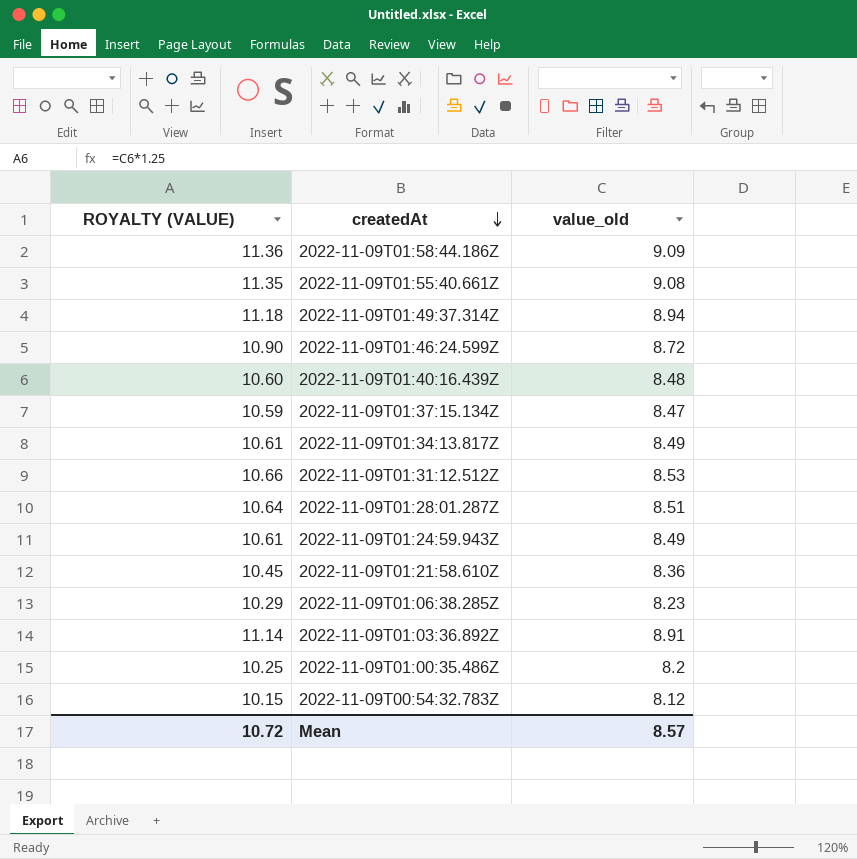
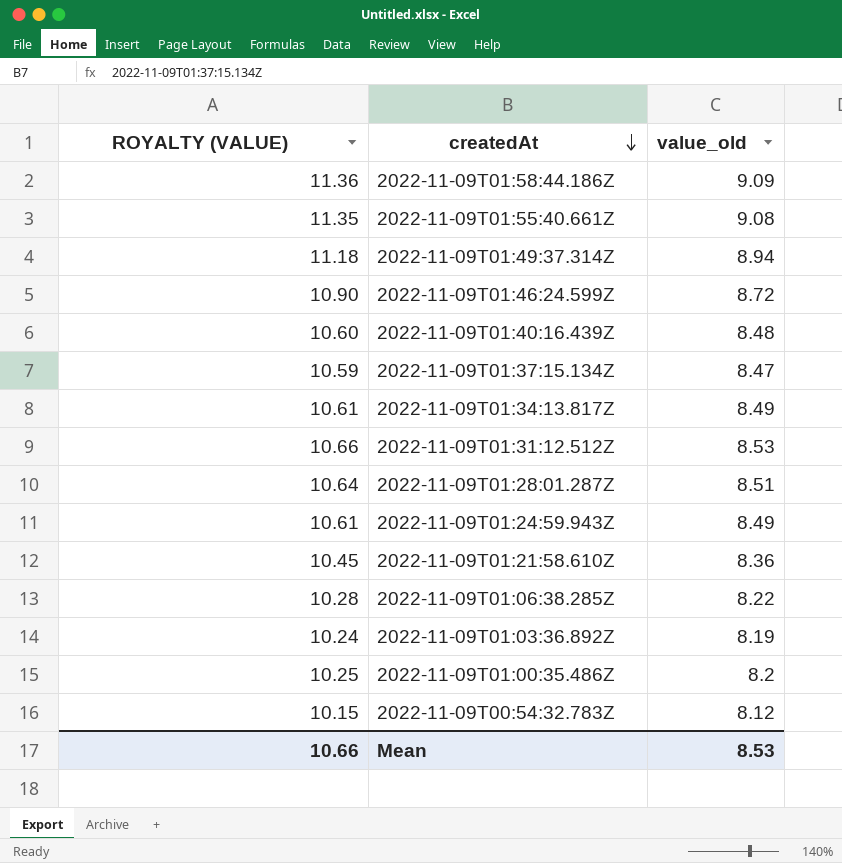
2022-11-09T01:06:38.285Z | ROYALTY (VALUE): 10.29 -> 10.28
2022-11-09T01:06:38.285Z | value_old: 8.23 -> 8.22
2022-11-09T01:03:36.892Z | ROYALTY (VALUE): 11.14 -> 10.24
2022-11-09T01:03:36.892Z | value_old: 8.91 -> 8.19
Mean | ROYALTY (VALUE): 10.72 -> 10.66
Mean | value_old: 8.57 -> 8.53

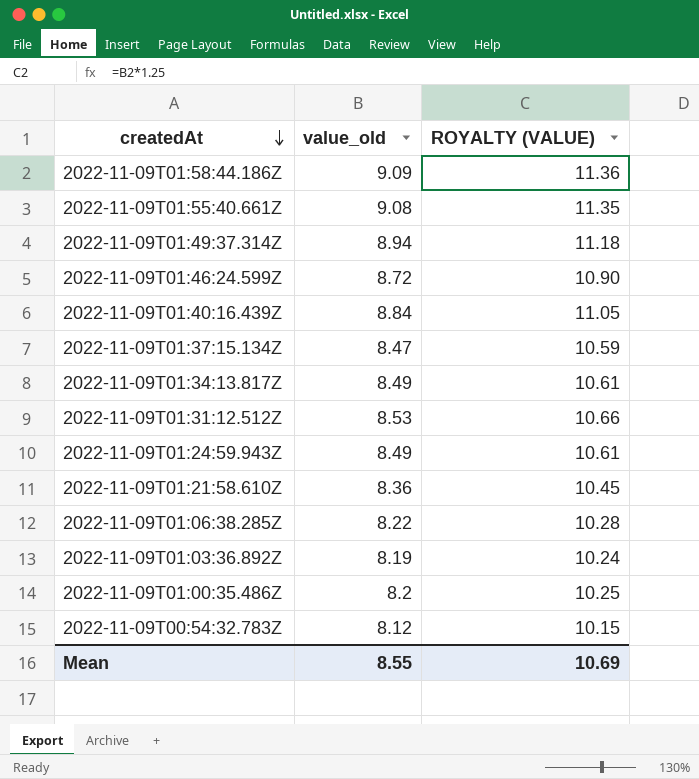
column ROYALTY (VALUE) | position: 1 -> 3
row 2022-11-09T01:28:01.287Z: 10.64 | 8.51 -> none
2022-11-09T01:40:16.439Z | value_old: 8.48 -> 8.84
2022-11-09T01:40:16.439Z | ROYALTY (VALUE): 10.60 -> 11.05
Mean | value_old: 8.53 -> 8.55
Mean | ROYALTY (VALUE): 10.66 -> 10.69

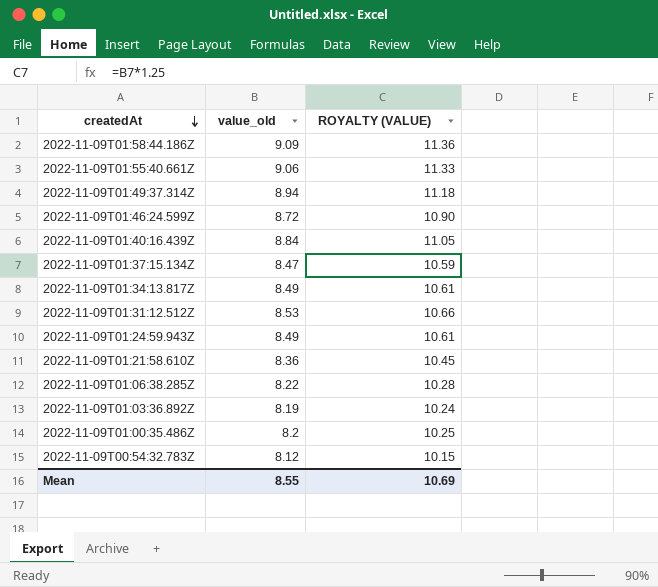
2022-11-09T01:55:40.661Z | value_old: 9.08 -> 9.06
2022-11-09T01:55:40.661Z | ROYALTY (VALUE): 11.35 -> 11.33

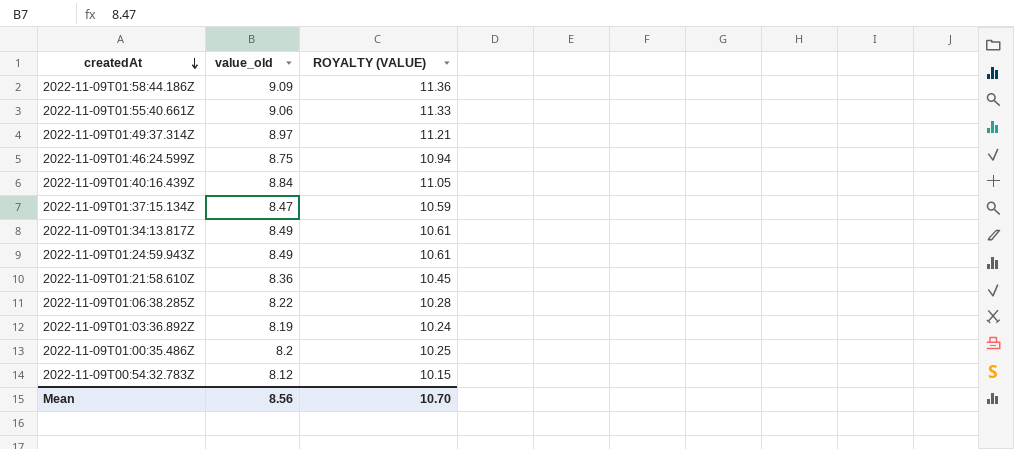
row 2022-11-09T01:31:12.512Z: 8.53 | 10.66 -> none
2022-11-09T01:49:37.314Z | value_old: 8.94 -> 8.97
2022-11-09T01:49:37.314Z | ROYALTY (VALUE): 11.18 -> 11.21
2022-11-09T01:46:24.599Z | value_old: 8.72 -> 8.75
2022-11-09T01:46:24.599Z | ROYALTY (VALUE): 10.90 -> 10.94
Mean | value_old: 8.55 -> 8.56
Mean | ROYALTY (VALUE): 10.69 -> 10.70

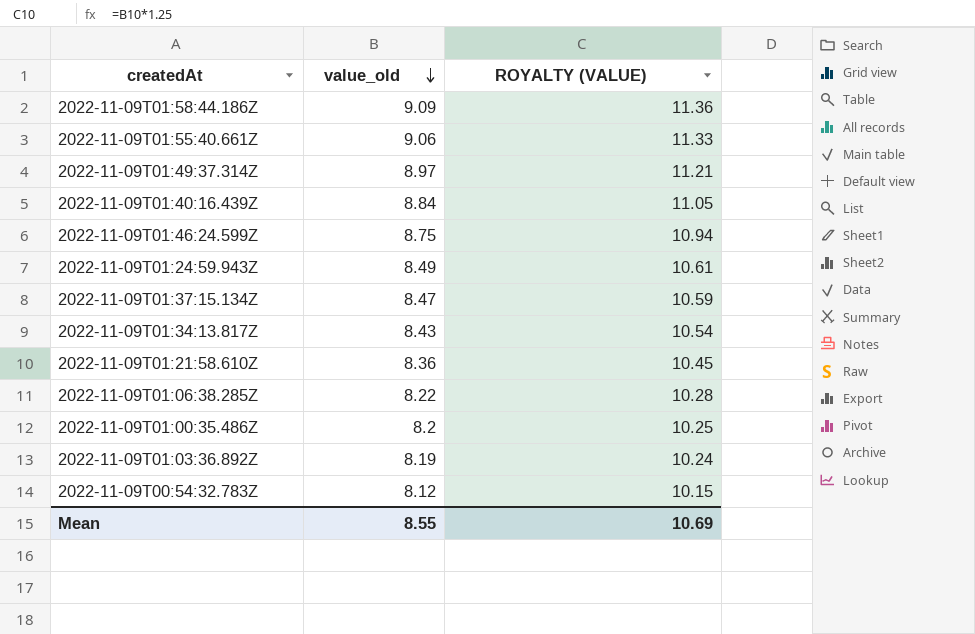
row order: createdAt descending -> value_old descending
2022-11-09T01:34:13.817Z | value_old: 8.49 -> 8.43
2022-11-09T01:34:13.817Z | ROYALTY (VALUE): 10.61 -> 10.54
Mean | value_old: 8.56 -> 8.55
Mean | ROYALTY (VALUE): 10.70 -> 10.69

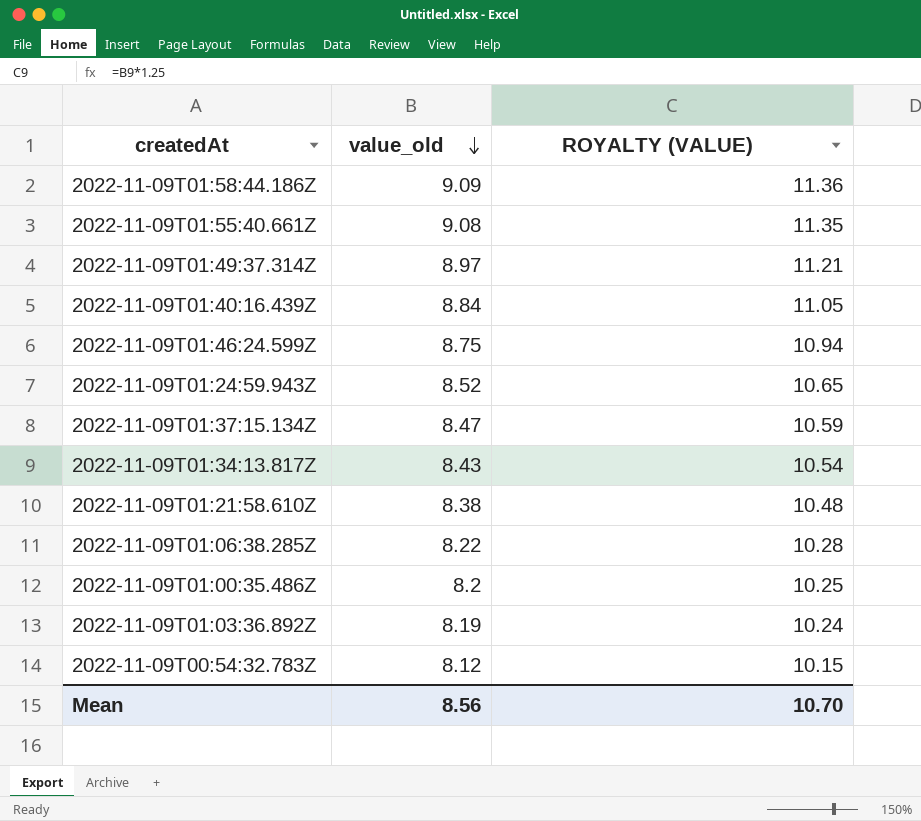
2022-11-09T01:55:40.661Z | value_old: 9.06 -> 9.08
2022-11-09T01:55:40.661Z | ROYALTY (VALUE): 11.33 -> 11.35
2022-11-09T01:24:59.943Z | value_old: 8.49 -> 8.52
2022-11-09T01:24:59.943Z | ROYALTY (VALUE): 10.61 -> 10.65
2022-11-09T01:21:58.610Z | value_old: 8.36 -> 8.38
2022-11-09T01:21:58.610Z | ROYALTY (VALUE): 10.45 -> 10.48
Mean | value_old: 8.55 -> 8.56
Mean | ROYALTY (VALUE): 10.69 -> 10.70

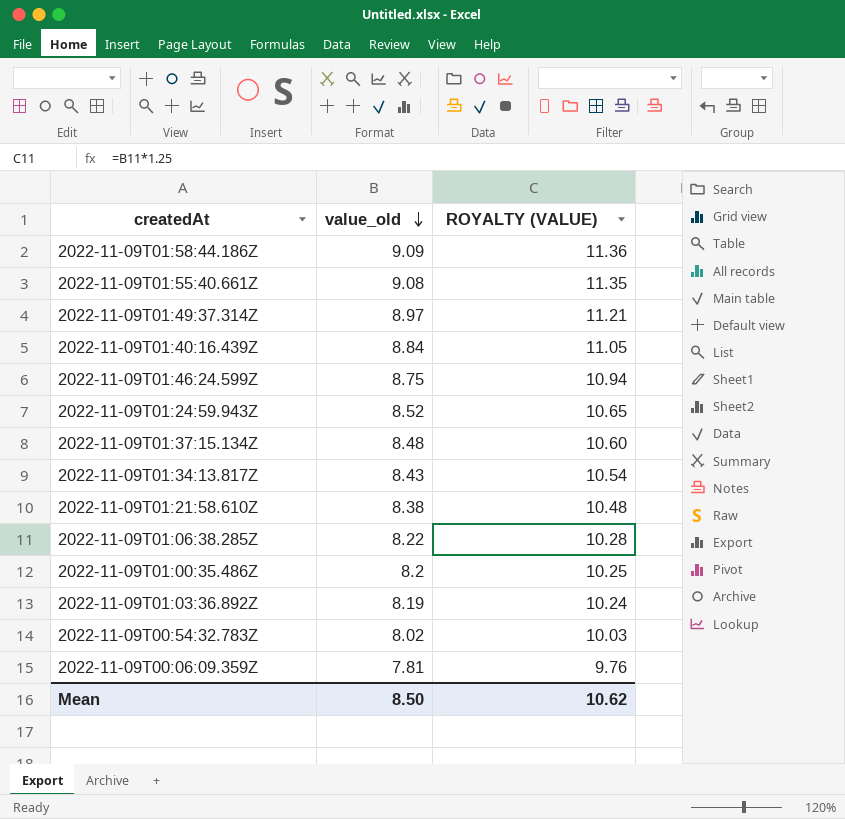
2022-11-09T01:37:15.134Z | value_old: 8.47 -> 8.48
2022-11-09T01:37:15.134Z | ROYALTY (VALUE): 10.59 -> 10.60
2022-11-09T00:54:32.783Z | value_old: 8.12 -> 8.02
2022-11-09T00:54:32.783Z | ROYALTY (VALUE): 10.15 -> 10.03
row 2022-11-09T00:06:09.359Z: none -> 7.81 | 9.76
Mean | value_old: 8.56 -> 8.50
Mean | ROYALTY (VALUE): 10.70 -> 10.62

